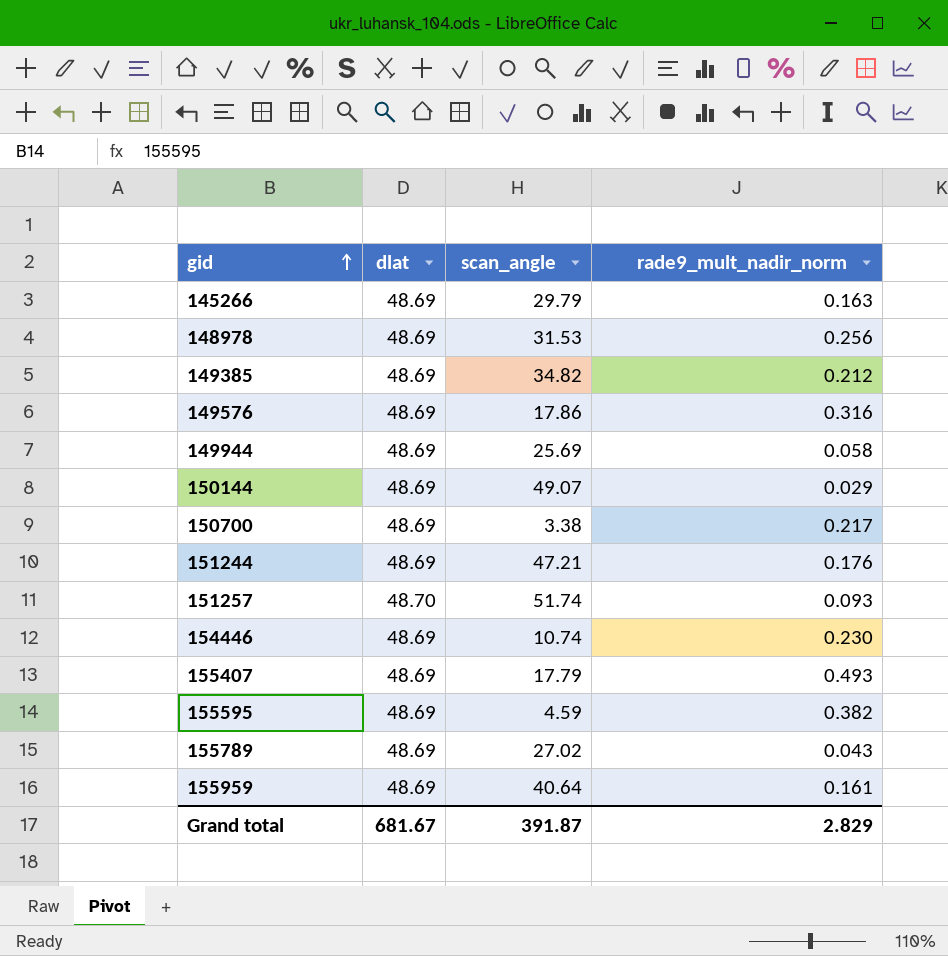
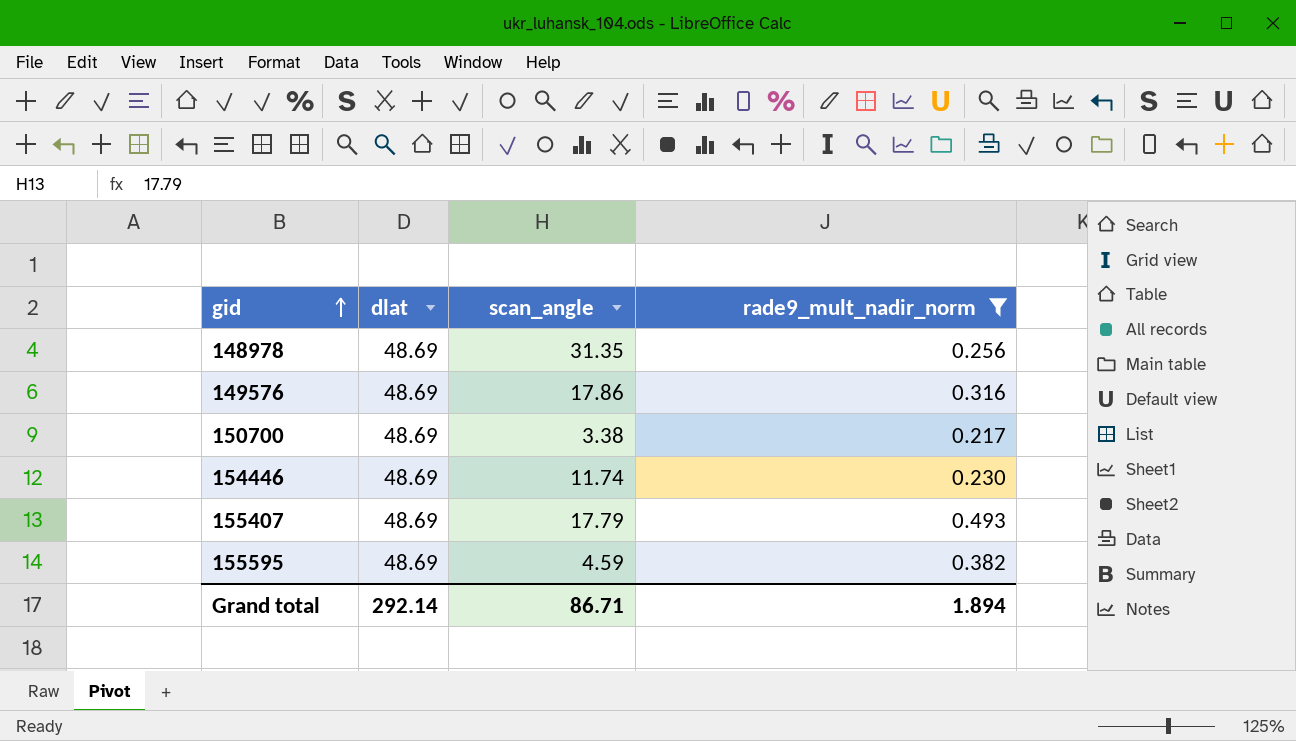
filter: none -> rade9_mult_nadir_norm >= 0.217
148978 | scan_angle: 31.53 -> 31.35
154446 | scan_angle: 10.74 -> 11.74
Grand total | dlat: 681.67 -> 292.14
Grand total | scan_angle: 391.87 -> 86.71
Grand total | rade9_mult_nadir_norm: 2.829 -> 1.894

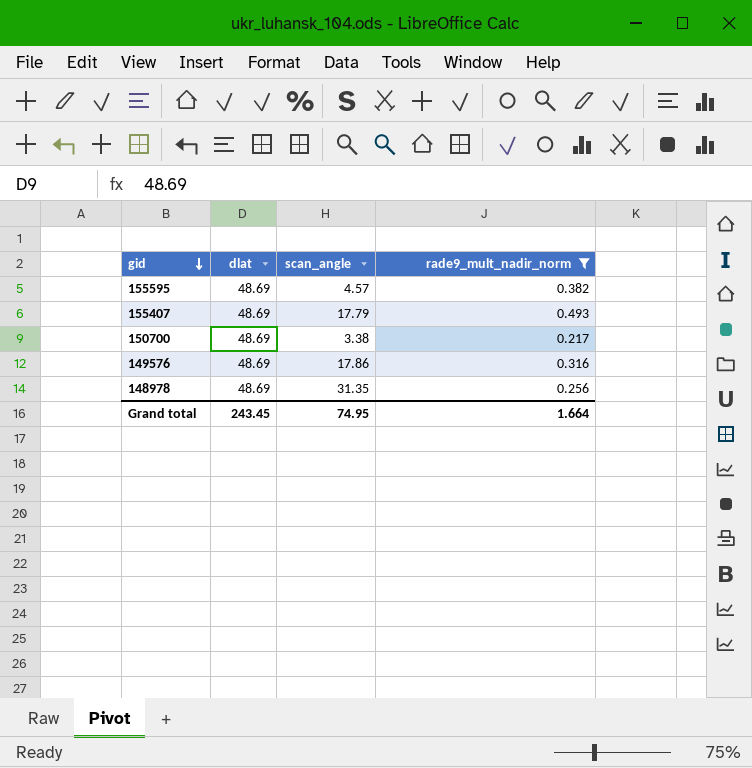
row order: gid ascending -> gid descending
row 154446: 48.69 | 11.74 | 0.230 -> none
155595 | scan_angle: 4.59 -> 4.57
Grand total | dlat: 292.14 -> 243.45
Grand total | scan_angle: 86.71 -> 74.95
Grand total | rade9_mult_nadir_norm: 1.894 -> 1.664

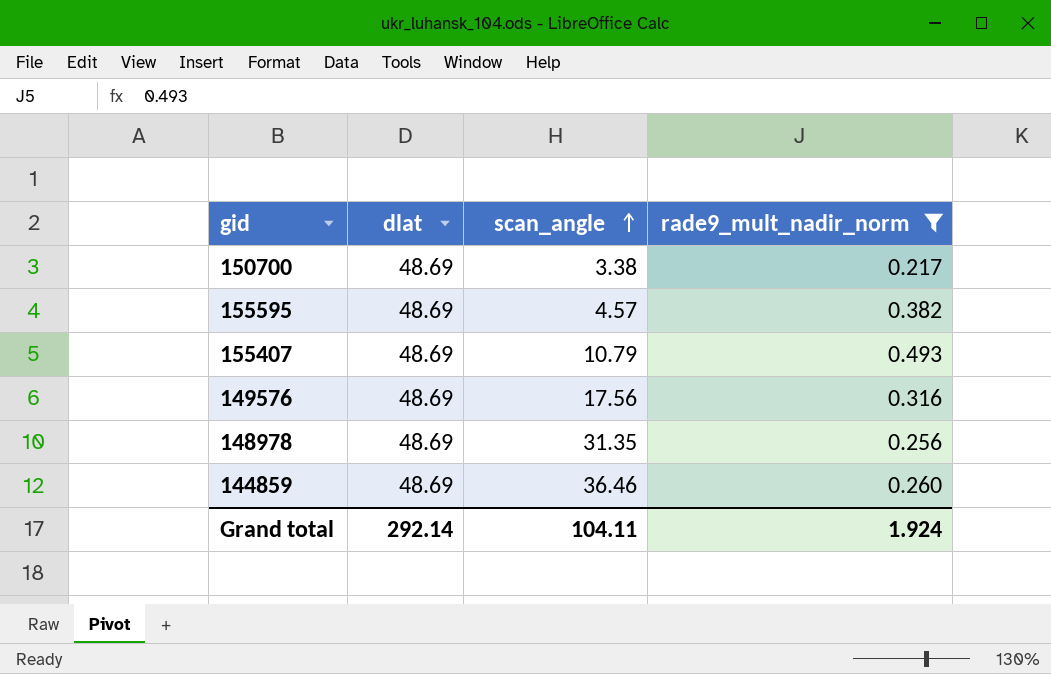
row order: gid descending -> scan_angle ascending
155407 | scan_angle: 17.79 -> 10.79
149576 | scan_angle: 17.86 -> 17.56
row 144859: none -> 48.69 | 36.46 | 0.260
Grand total | dlat: 243.45 -> 292.14
Grand total | scan_angle: 74.95 -> 104.11
Grand total | rade9_mult_nadir_norm: 1.664 -> 1.924

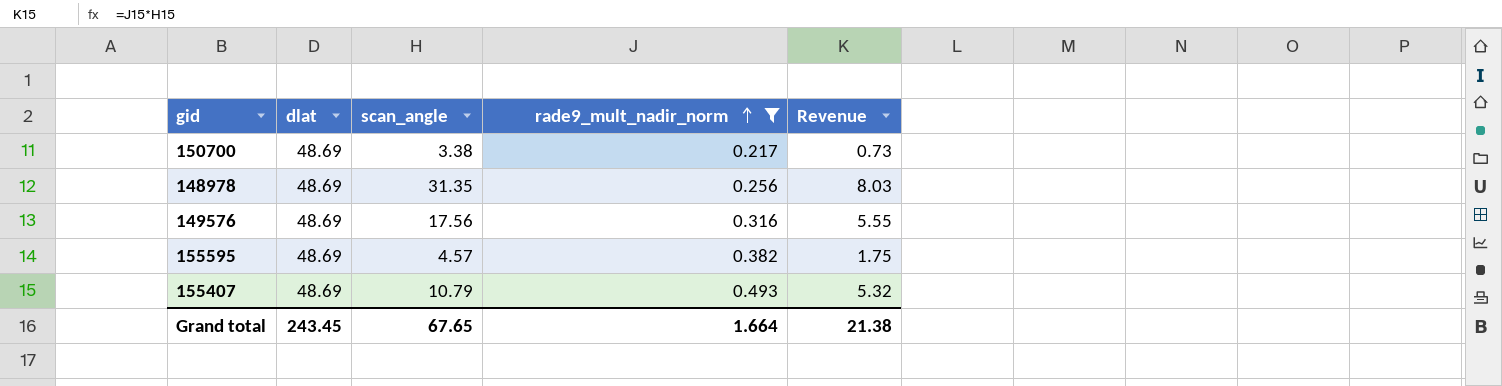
row order: scan_angle ascending -> rade9_mult_nadir_norm ascending
column Revenue | formula: none -> [scan_angle] * [rade9_mult_nadir_norm]
row 144859: 48.69 | 36.46 | 0.260 -> none
Grand total | dlat: 292.14 -> 243.45
Grand total | scan_angle: 104.11 -> 67.65
Grand total | rade9_mult_nadir_norm: 1.924 -> 1.664

